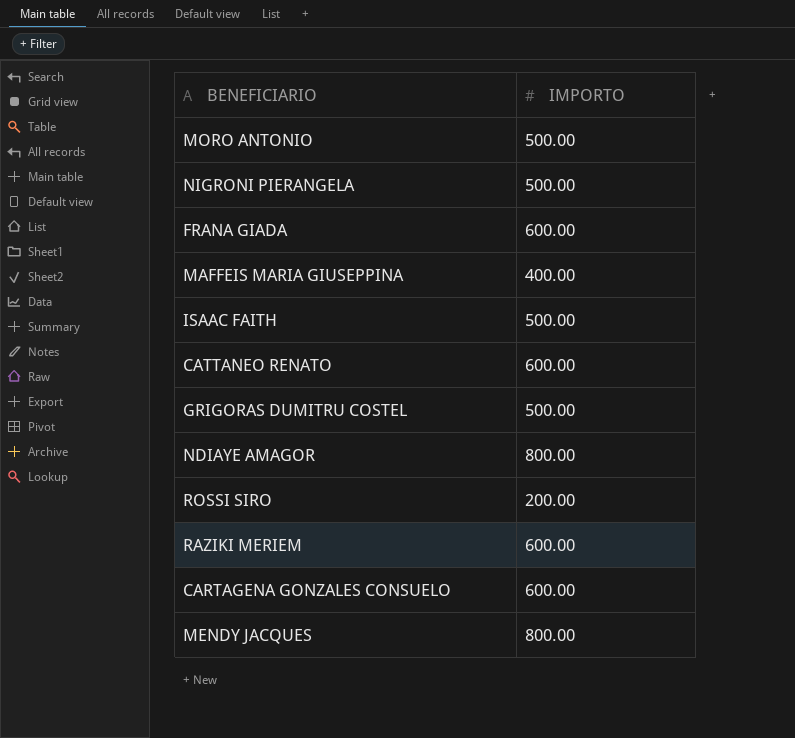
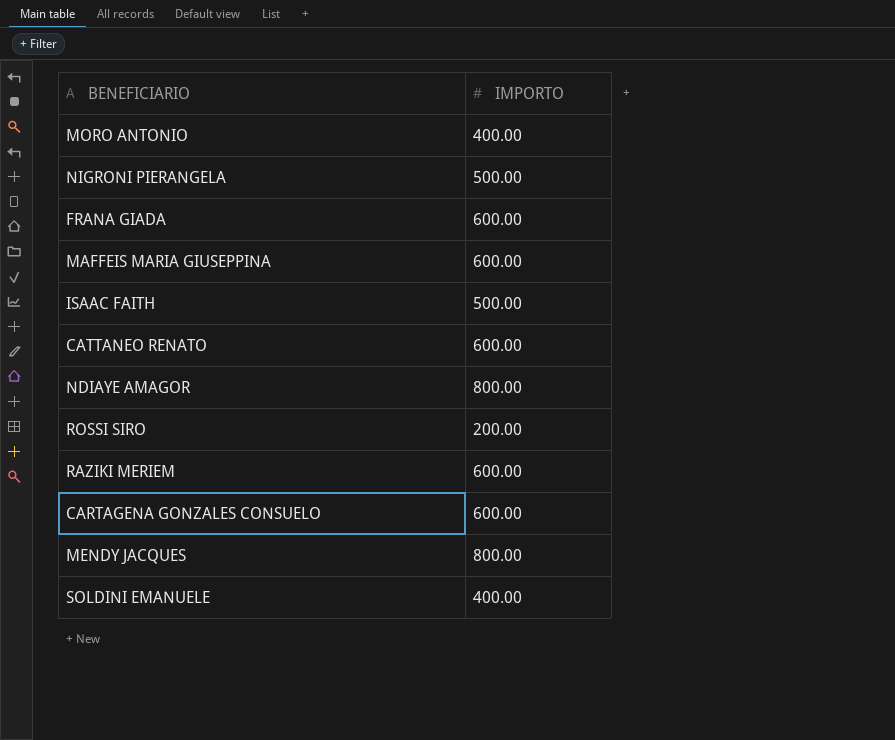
row GRIGORAS DUMITRU COSTEL: 500.00 -> none
MORO ANTONIO | IMPORTO: 500.00 -> 400.00
MAFFEIS MARIA GIUSEPPINA | IMPORTO: 400.00 -> 600.00
row SOLDINI EMANUELE: none -> 400.00

